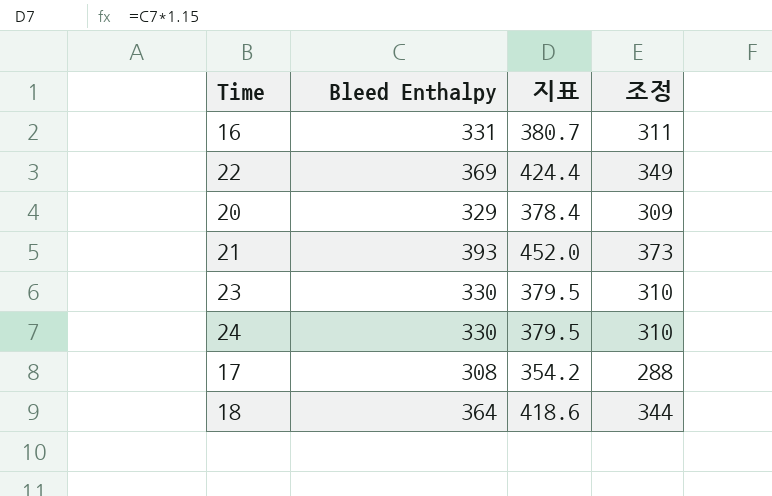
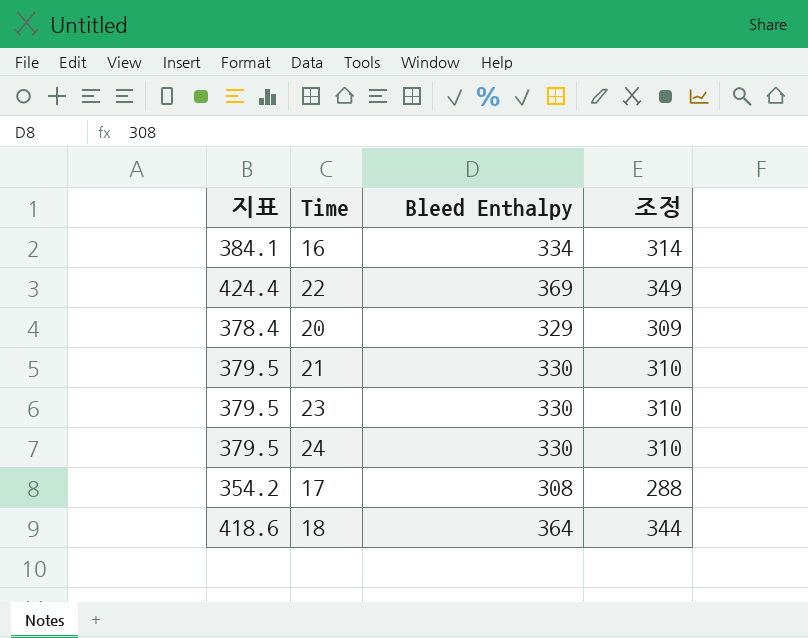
column 지표 | position: 3 -> 1
16 | 지표: 380.7 -> 384.1
16 | Bleed Enthalpy: 331 -> 334
16 | 조정: 311 -> 314
21 | 지표: 452.0 -> 379.5
21 | Bleed Enthalpy: 393 -> 330
21 | 조정: 373 -> 310

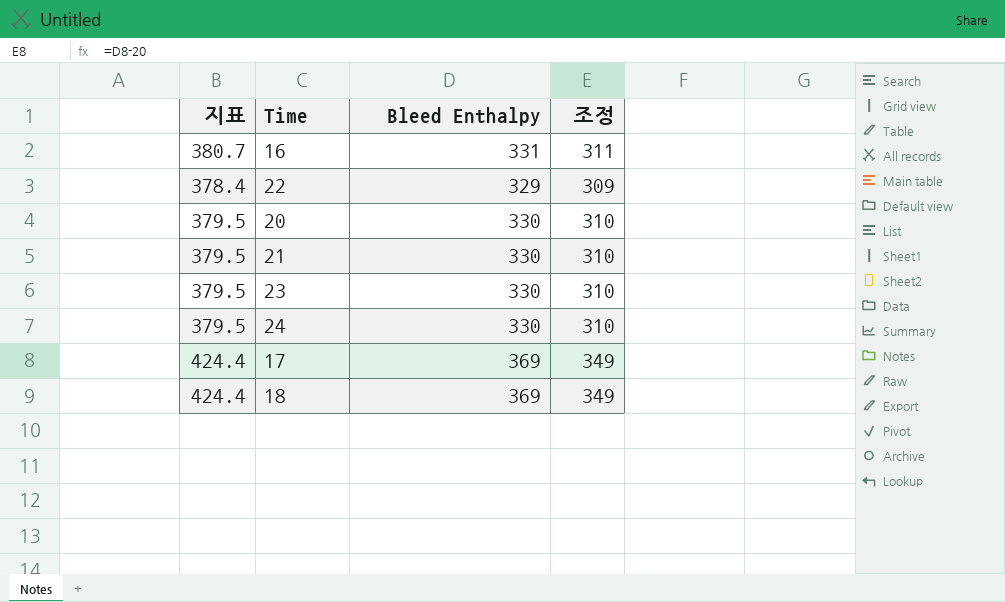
16 | 지표: 384.1 -> 380.7
16 | Bleed Enthalpy: 334 -> 331
16 | 조정: 314 -> 311
22 | 지표: 424.4 -> 378.4
22 | Bleed Enthalpy: 369 -> 329
22 | 조정: 349 -> 309
20 | 지표: 378.4 -> 379.5
20 | Bleed Enthalpy: 329 -> 330
20 | 조정: 309 -> 310
17 | 지표: 354.2 -> 424.4
17 | Bleed Enthalpy: 308 -> 369
17 | 조정: 288 -> 349
18 | 지표: 418.6 -> 424.4
18 | Bleed Enthalpy: 364 -> 369
18 | 조정: 344 -> 349

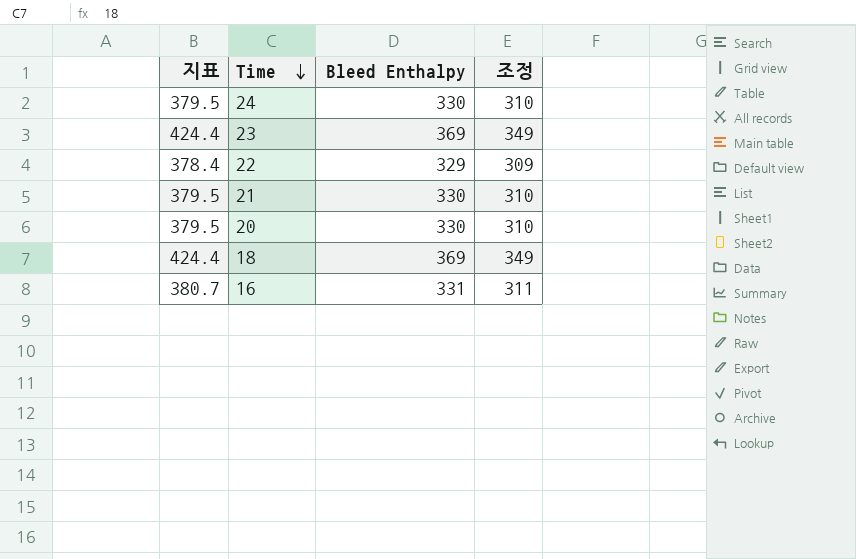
row order: none -> Time descending
row 17: 424.4 | 369 | 349 -> none
23 | 지표: 379.5 -> 424.4
23 | Bleed Enthalpy: 330 -> 369
23 | 조정: 310 -> 349

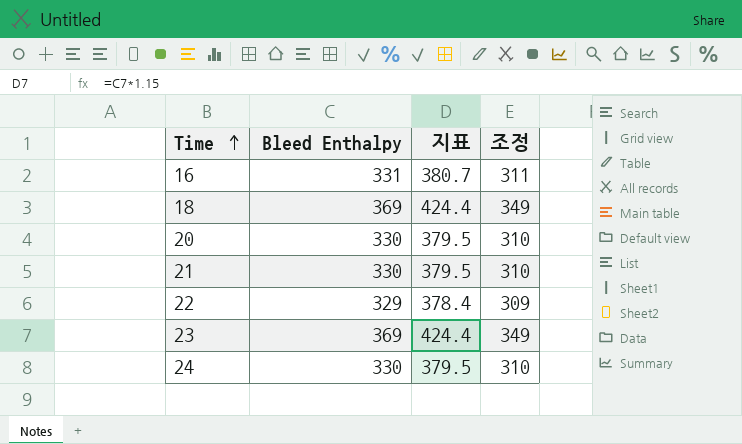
row order: Time descending -> Time ascending
column 지표 | position: 1 -> 3

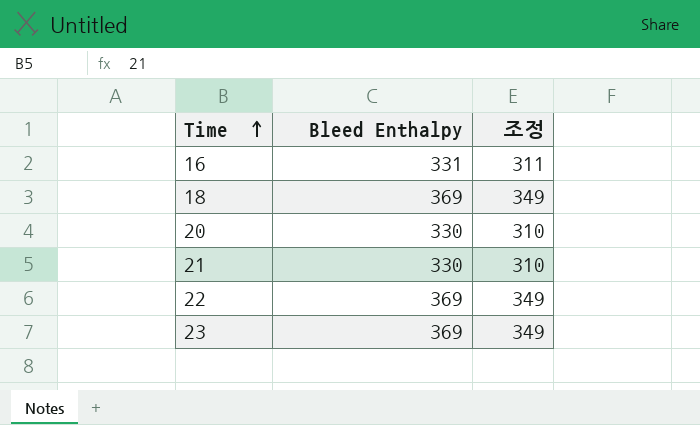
column 지표 | formula: [Bleed Enthalpy] * 1.15 -> none
row 24: 330 | 379.5 | 310 -> none
22 | Bleed Enthalpy: 329 -> 369
22 | 조정: 309 -> 349

